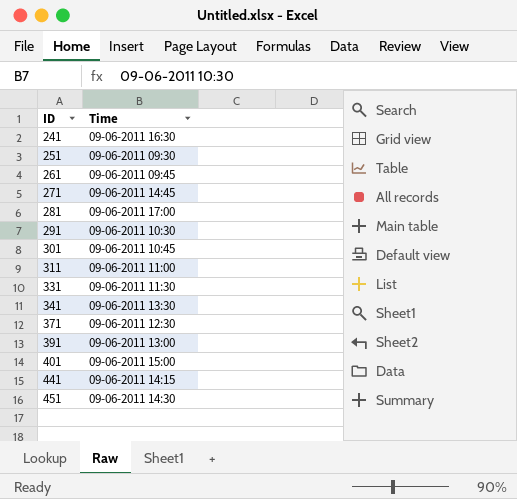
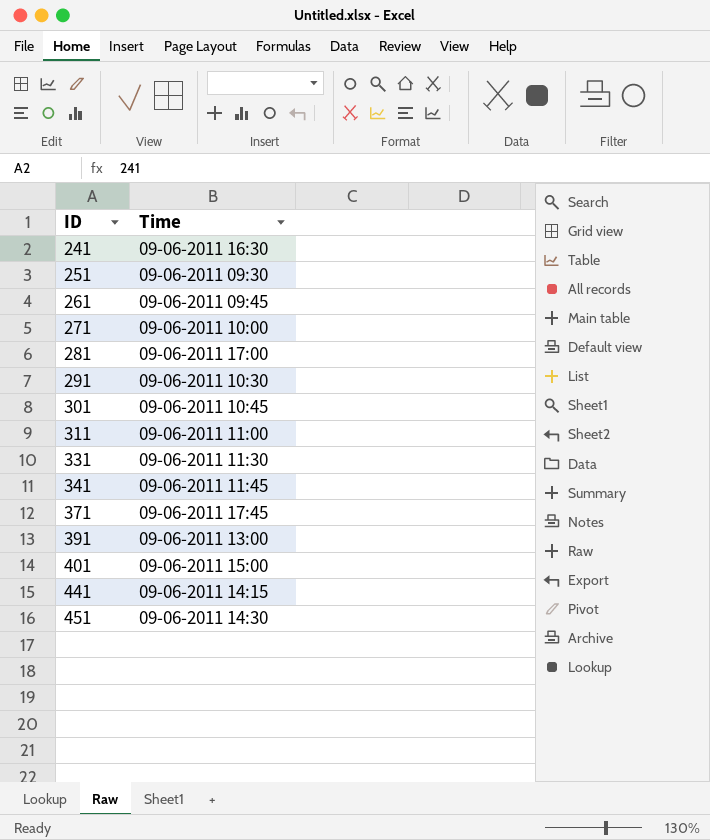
271 | Time: 09-06-2011 14:45 -> 09-06-2011 10:00
341 | Time: 09-06-2011 13:30 -> 09-06-2011 11:45
371 | Time: 09-06-2011 12:30 -> 09-06-2011 17:45

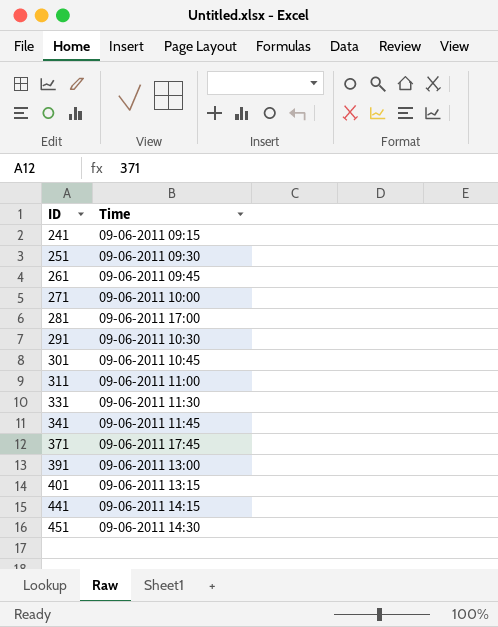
241 | Time: 09-06-2011 16:30 -> 09-06-2011 09:15
401 | Time: 09-06-2011 15:00 -> 09-06-2011 13:15

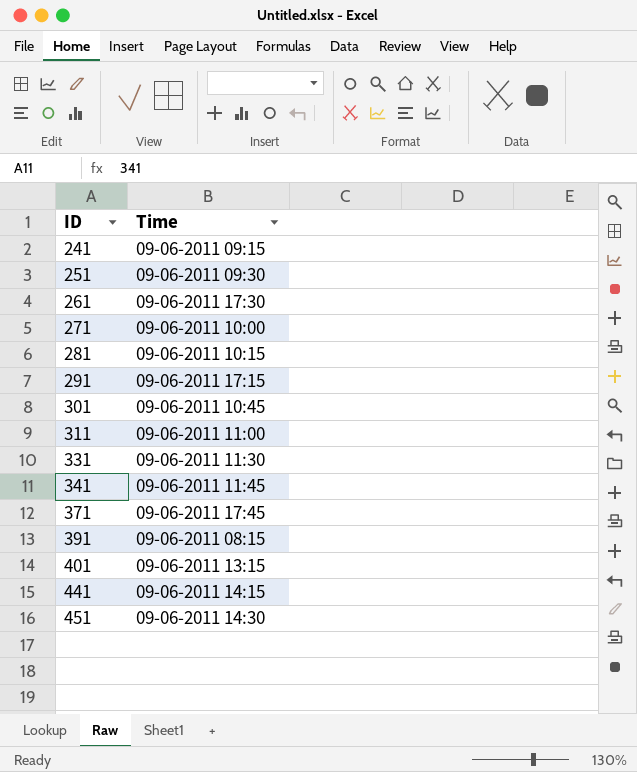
261 | Time: 09-06-2011 09:45 -> 09-06-2011 17:30
281 | Time: 09-06-2011 17:00 -> 09-06-2011 10:15
291 | Time: 09-06-2011 10:30 -> 09-06-2011 17:15
391 | Time: 09-06-2011 13:00 -> 09-06-2011 08:15

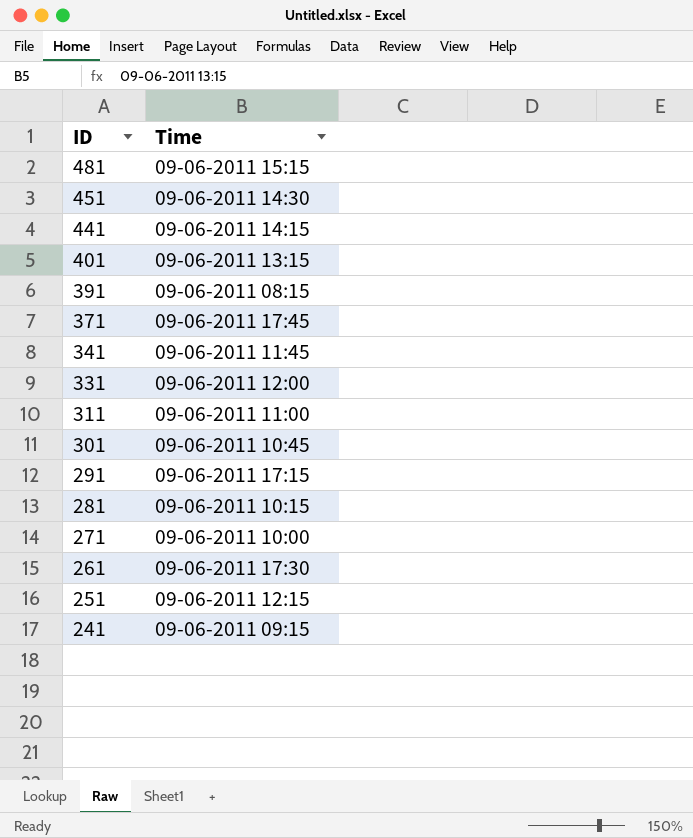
row order: ID ascending -> ID descending
row 481: none -> 09-06-2011 15:15
331 | Time: 09-06-2011 11:30 -> 09-06-2011 12:00
251 | Time: 09-06-2011 09:30 -> 09-06-2011 12:15

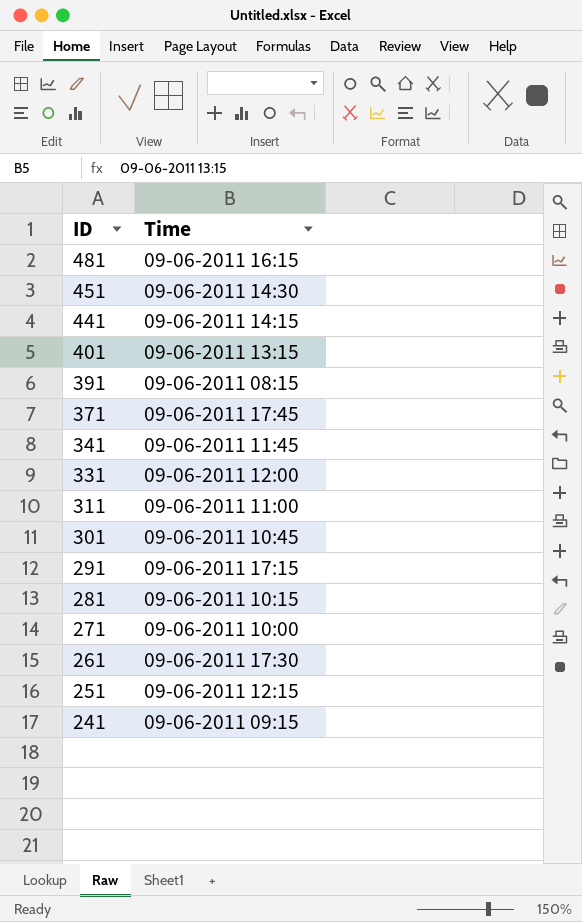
481 | Time: 09-06-2011 15:15 -> 09-06-2011 16:15

